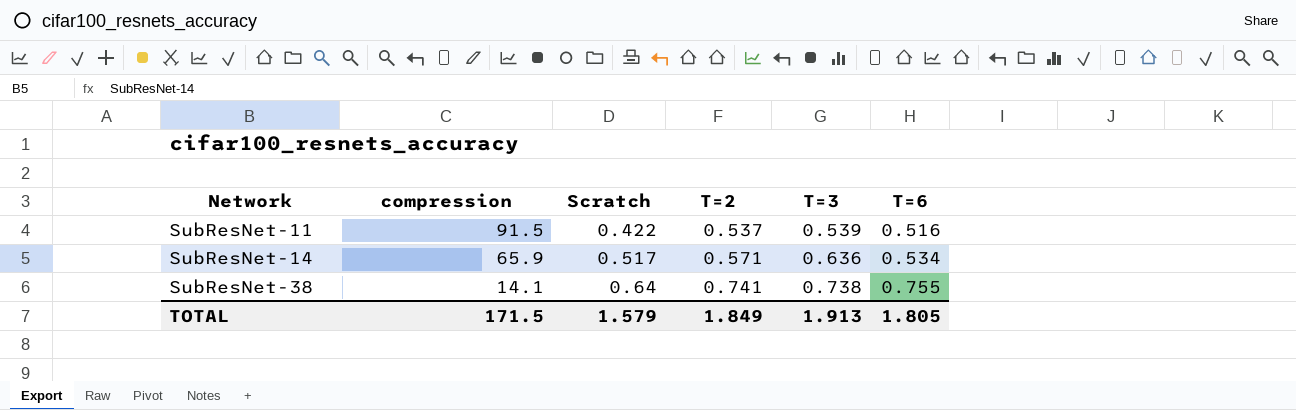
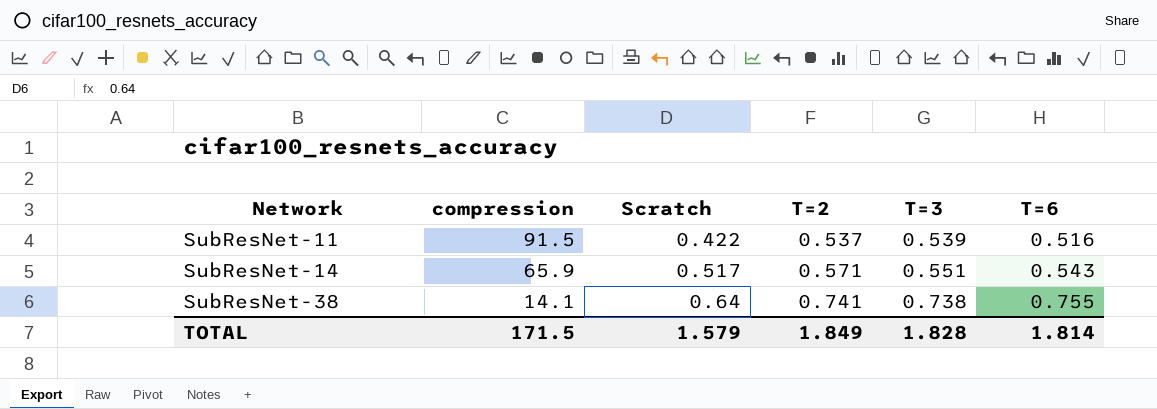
SubResNet-14 | T=3: 0.636 -> 0.551
SubResNet-14 | T=6: 0.534 -> 0.543
TOTAL | T=3: 1.913 -> 1.828
TOTAL | T=6: 1.805 -> 1.814

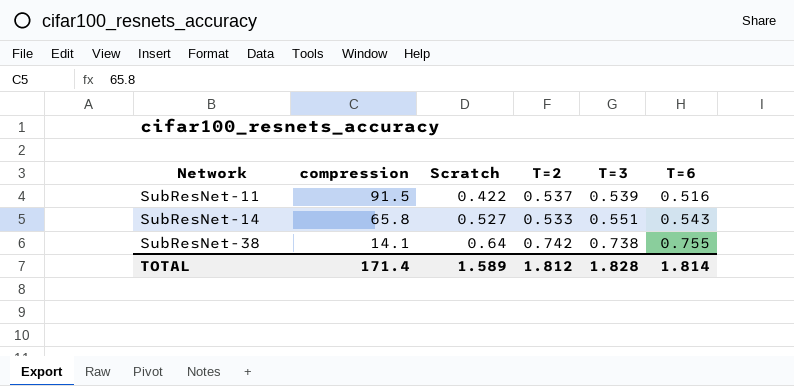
SubResNet-14 | compression: 65.9 -> 65.8
SubResNet-14 | Scratch: 0.517 -> 0.527
SubResNet-14 | T=2: 0.571 -> 0.533
SubResNet-38 | T=2: 0.741 -> 0.742
TOTAL | compression: 171.5 -> 171.4
TOTAL | Scratch: 1.579 -> 1.589
TOTAL | T=2: 1.849 -> 1.812

